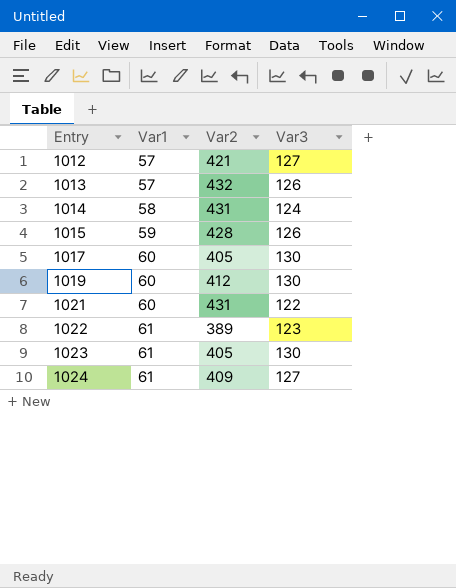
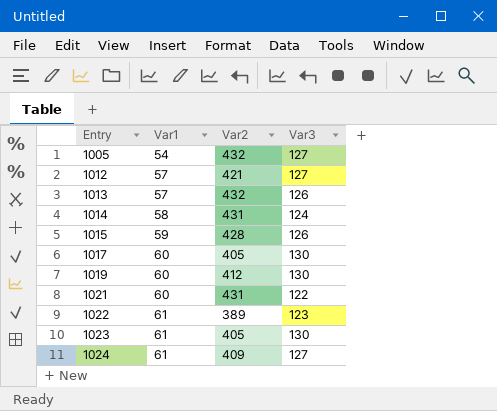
row 1005: none -> 54 | 432 | 127

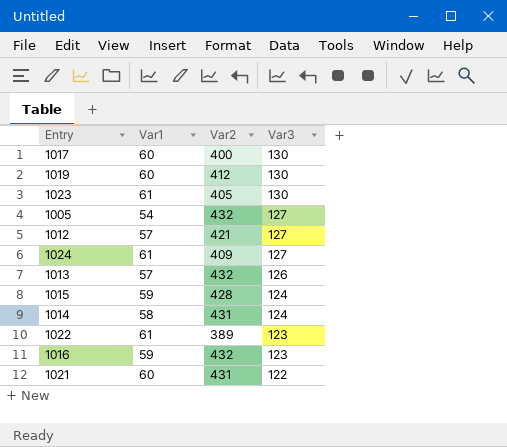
row order: Entry ascending -> Var3 descending
1017 | Var2: 405 -> 400
1015 | Var3: 126 -> 124
row 1016: none -> 59 | 432 | 123

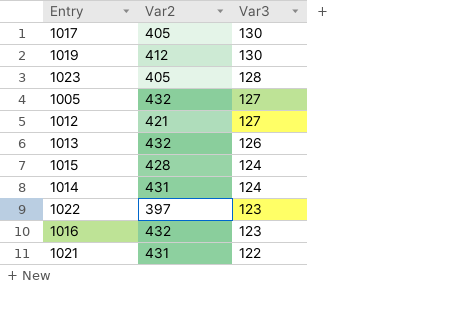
column Var1 | position: 2 -> none
row 1024: 61 | 409 | 127 -> none
1017 | Var2: 400 -> 405
1023 | Var3: 130 -> 128
1022 | Var2: 389 -> 397

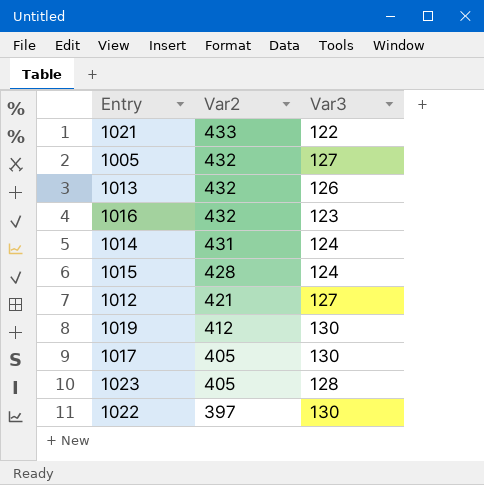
row order: Var3 descending -> Var2 descending
1021 | Var2: 431 -> 433
1022 | Var3: 123 -> 130

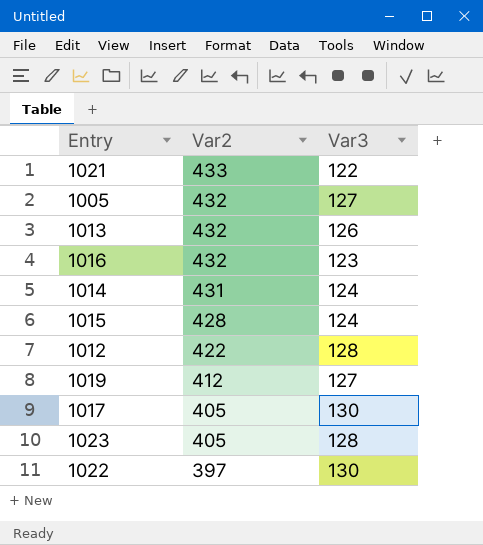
1012 | Var2: 421 -> 422
1012 | Var3: 127 -> 128
1019 | Var3: 130 -> 127

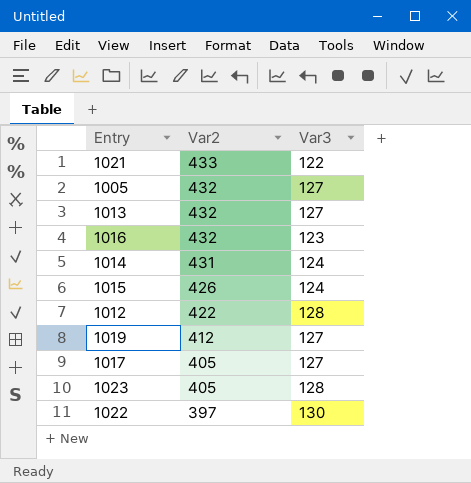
1013 | Var3: 126 -> 127
1015 | Var2: 428 -> 426
1017 | Var3: 130 -> 127

